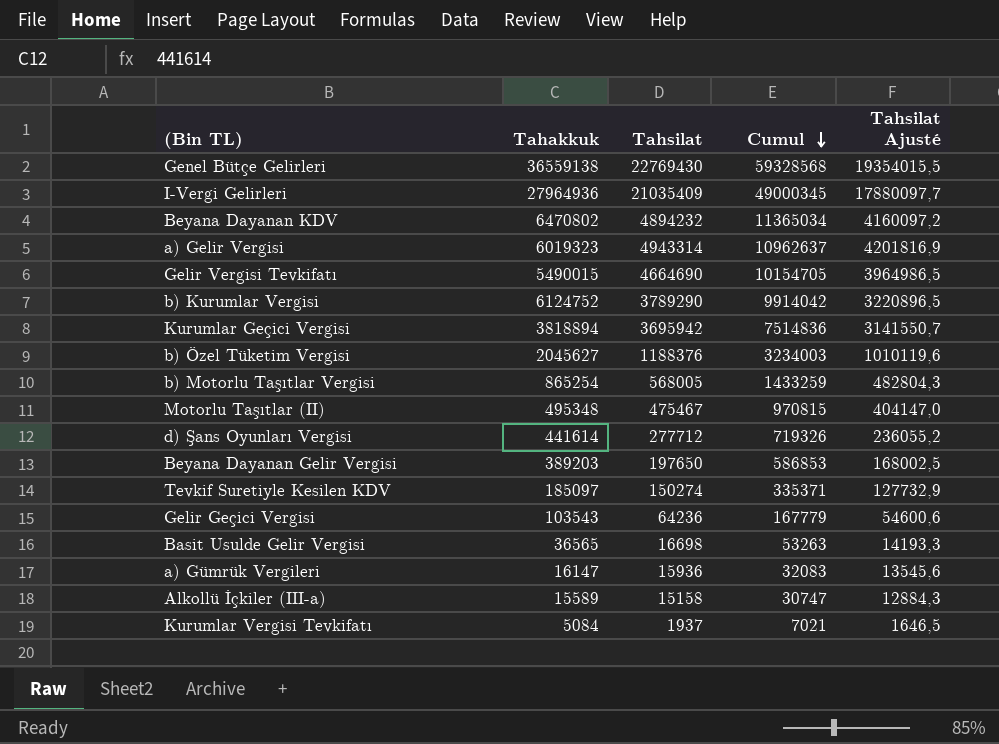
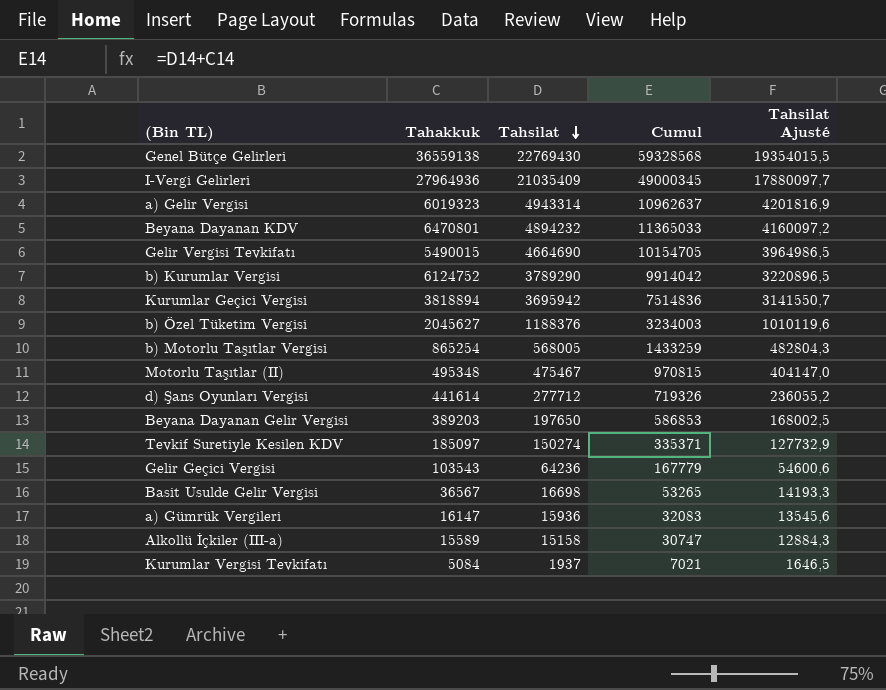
row order: Cumul descending -> Tahsilat descending
Beyana Dayanan KDV | Tahakkuk: 6470802 -> 6470801
Beyana Dayanan KDV | Cumul: 11365034 -> 11365033
Basit Usulde Gelir Vergisi | Tahakkuk: 36565 -> 36567
Basit Usulde Gelir Vergisi | Cumul: 53263 -> 53265

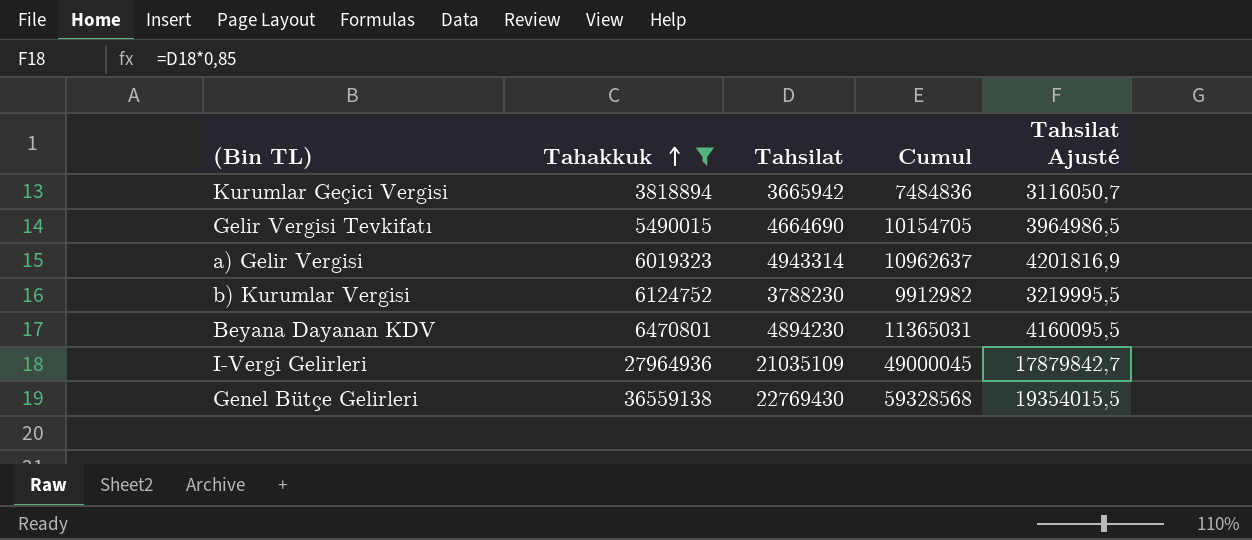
filter: none -> Tahakkuk >= 3818894
row order: Tahsilat descending -> Tahakkuk ascending
Kurumlar Geçici Vergisi | Tahsilat: 3695942 -> 3665942
Kurumlar Geçici Vergisi | Cumul: 7514836 -> 7484836
Kurumlar Geçici Vergisi | Tahsilat Ajusté: 3141550,7 -> 3116050,7
b) Kurumlar Vergisi | Tahsilat: 3789290 -> 3788230
b) Kurumlar Vergisi | Cumul: 9914042 -> 9912982
b) Kurumlar Vergisi | Tahsilat Ajusté: 3220896,5 -> 3219995,5
Beyana Dayanan KDV | Tahsilat: 4894232 -> 4894230
Beyana Dayanan KDV | Cumul: 11365033 -> 11365031
Beyana Dayanan KDV | Tahsilat Ajusté: 4160097,2 -> 4160095,5
I-Vergi Gelirleri | Tahsilat: 21035409 -> 21035109
I-Vergi Gelirleri | Cumul: 49000345 -> 49000045
I-Vergi Gelirleri | Tahsilat Ajusté: 17880097,7 -> 17879842,7

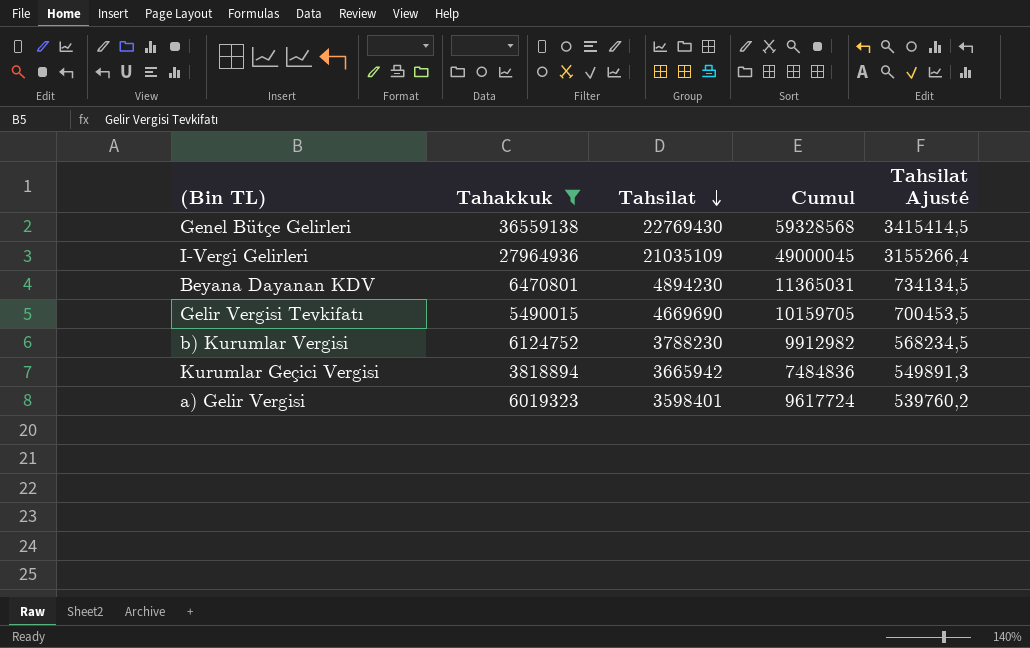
row order: Tahakkuk ascending -> Tahsilat descending
column Tahsilat Ajusté | formula: [Tahsilat] * 0,85 -> [Tahsilat] * 0,15
Gelir Vergisi Tevkifatı | Tahsilat: 4664690 -> 4669690
Gelir Vergisi Tevkifatı | Cumul: 10154705 -> 10159705
a) Gelir Vergisi | Tahsilat: 4943314 -> 3598401
a) Gelir Vergisi | Cumul: 10962637 -> 9617724

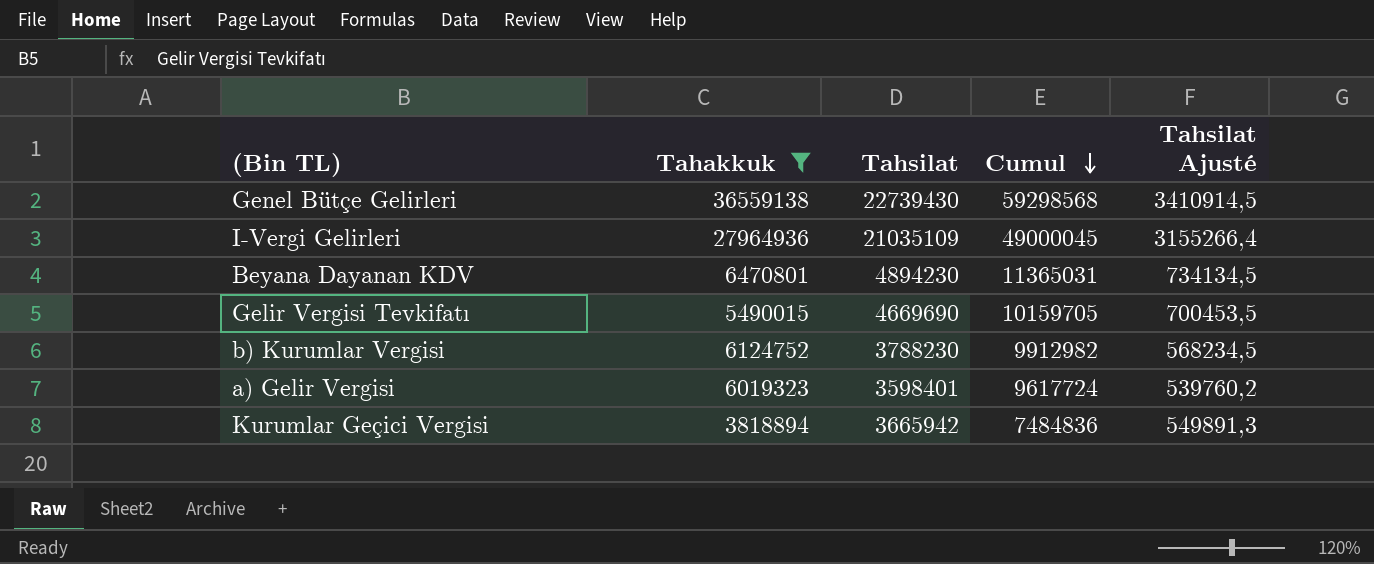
row order: Tahsilat descending -> Cumul descending
Genel Bütçe Gelirleri | Tahsilat: 22769430 -> 22739430
Genel Bütçe Gelirleri | Cumul: 59328568 -> 59298568
Genel Bütçe Gelirleri | Tahsilat Ajusté: 3415414,5 -> 3410914,5

